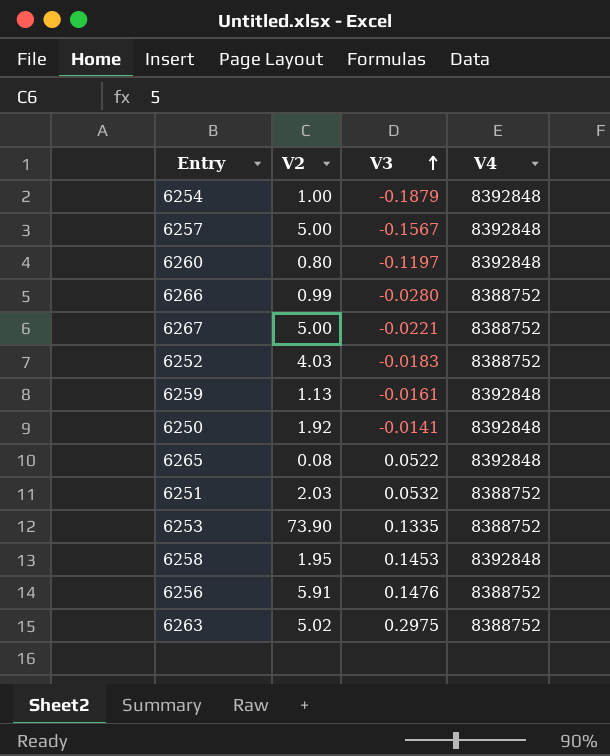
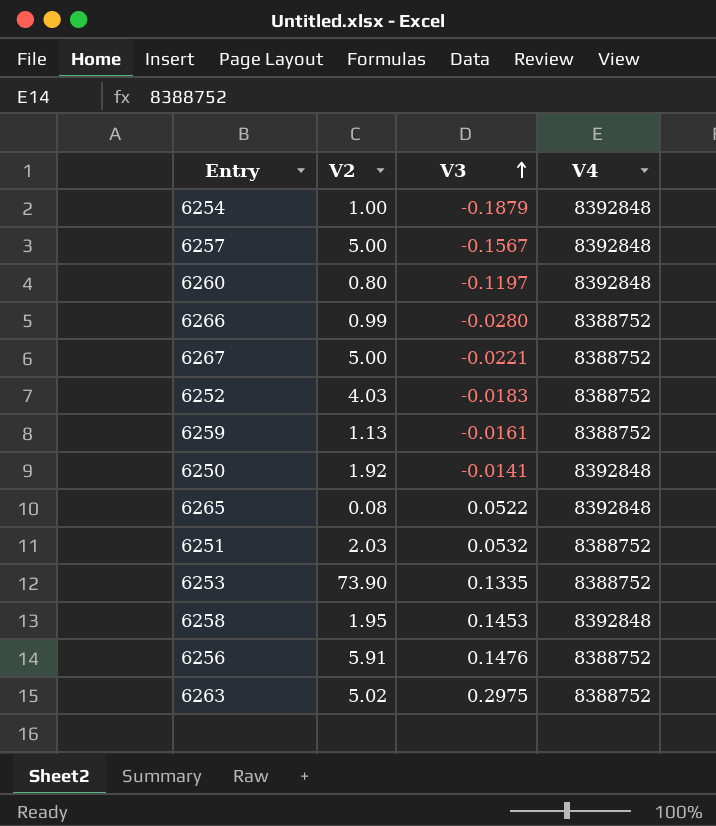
6259 | V4: 8392848 -> 8388752

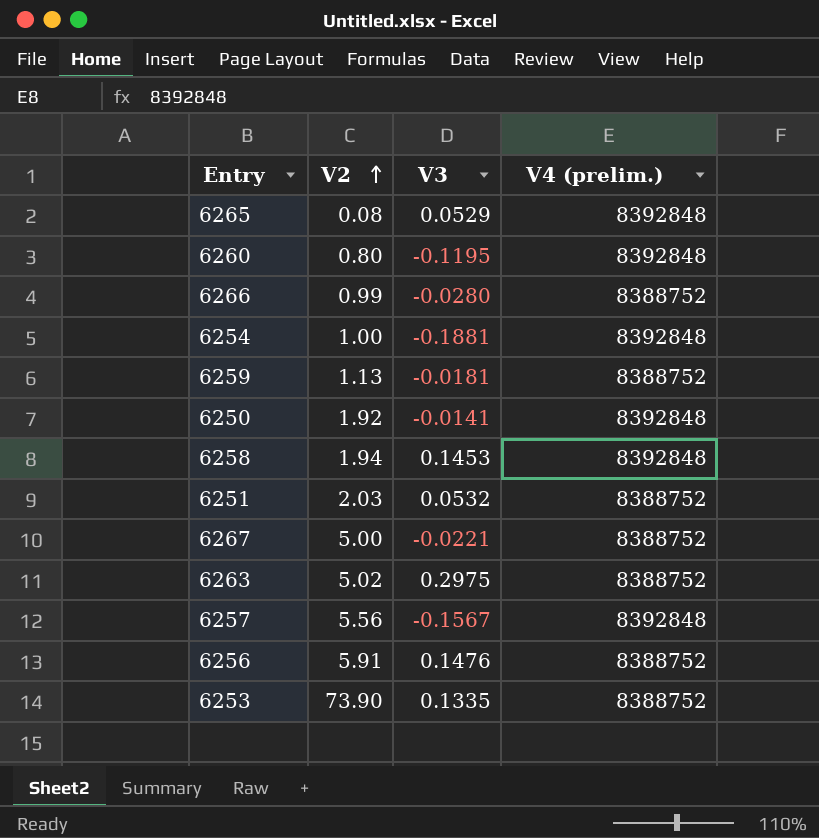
row order: V3 ascending -> V2 ascending
column name: V4 -> V4 (prelim.)
row 6252: 4.03 | -0.0183 | 8388752 -> none
6265 | V3: 0.0522 -> 0.0529
6260 | V3: -0.1197 -> -0.1195
6254 | V3: -0.1879 -> -0.1881
6259 | V3: -0.0161 -> -0.0181
6258 | V2: 1.95 -> 1.94
6257 | V2: 5.00 -> 5.56

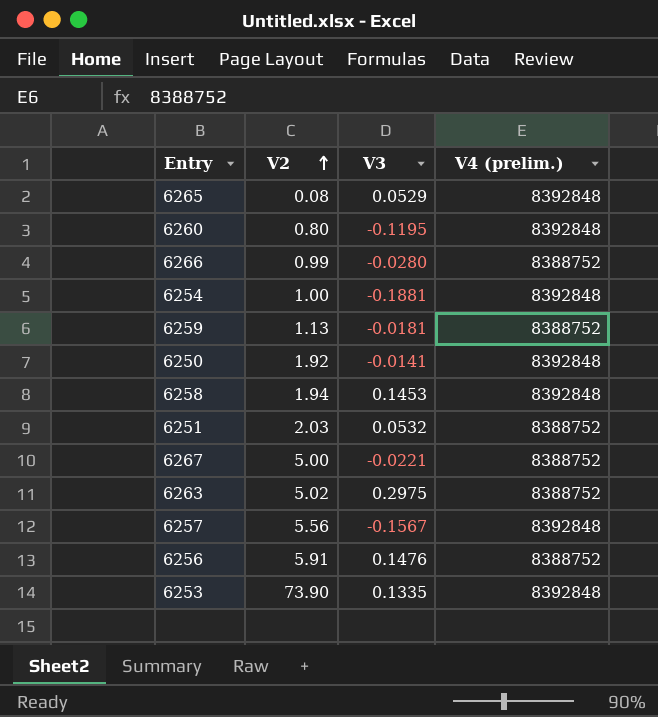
6253 | V4 (prelim.): 8388752 -> 8392848

